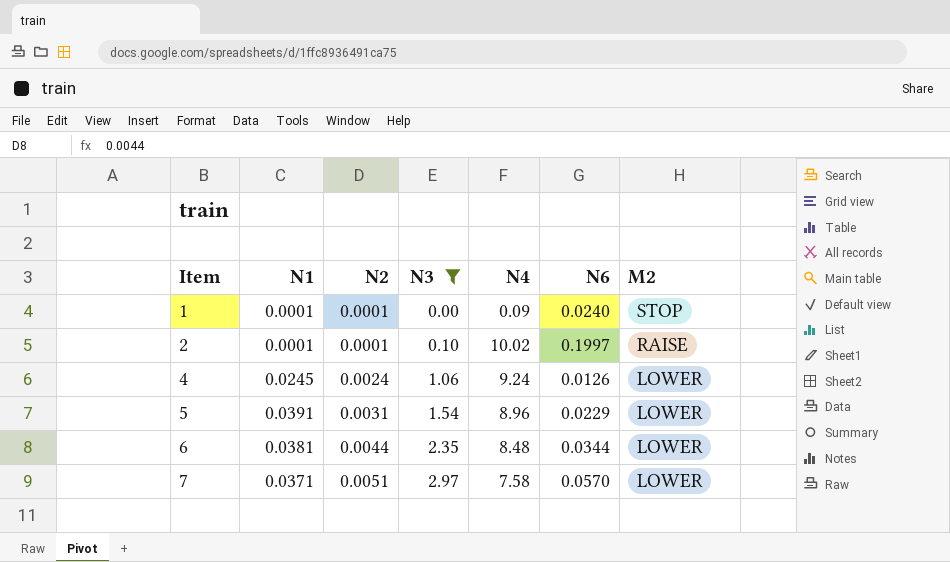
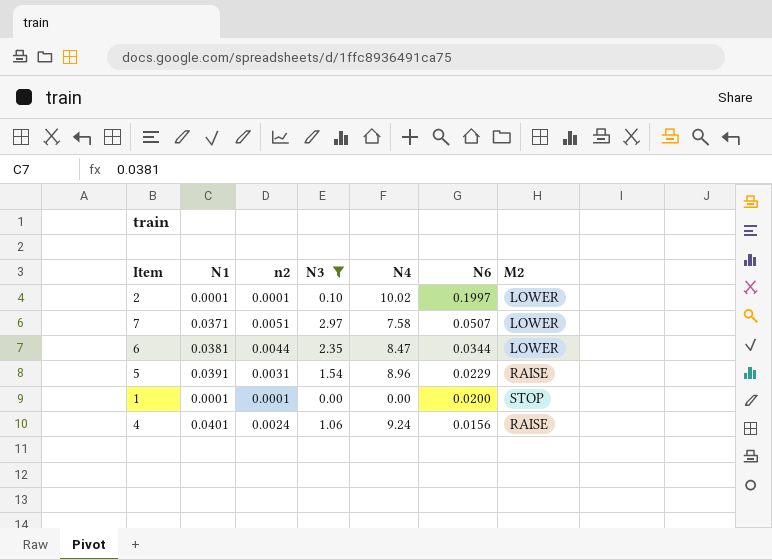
row order: Item ascending -> N6 descending
column name: N2 -> n2
2 | M2: RAISE -> LOWER
7 | N6: 0.0570 -> 0.0507
6 | N4: 8.48 -> 8.47
5 | M2: LOWER -> RAISE
1 | N4: 0.09 -> 0.00
1 | N6: 0.0240 -> 0.0200
4 | N1: 0.0245 -> 0.0401
4 | N6: 0.0126 -> 0.0156
4 | M2: LOWER -> RAISE

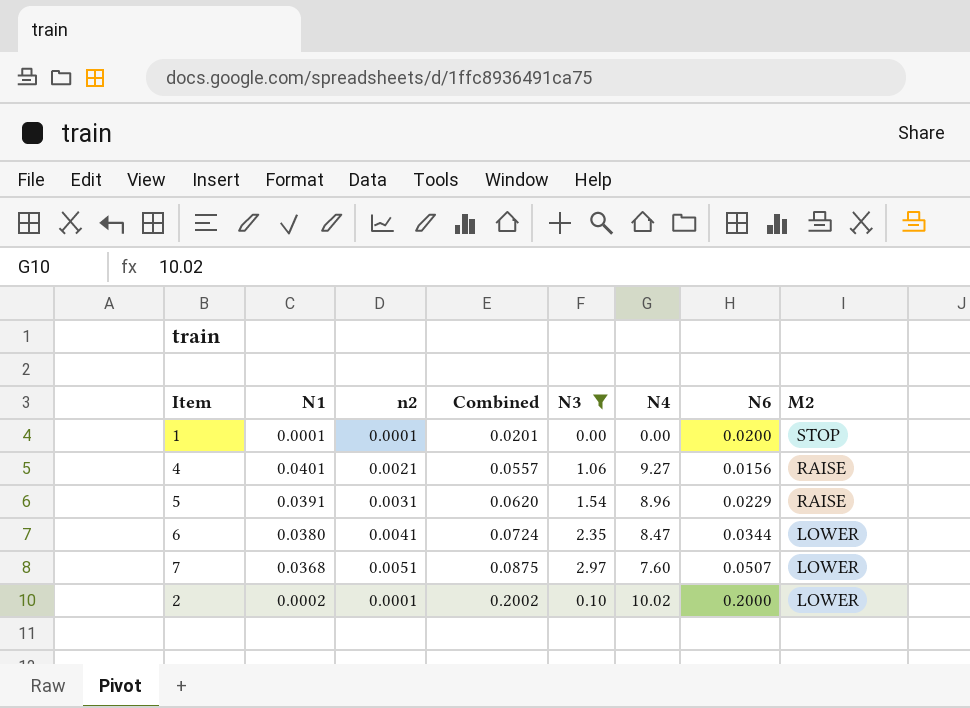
row order: N6 descending -> Combined ascending
column Combined | formula: none -> [N1] + [N6]
4 | n2: 0.0024 -> 0.0021
4 | N4: 9.24 -> 9.27
6 | N1: 0.0381 -> 0.0380
6 | n2: 0.0044 -> 0.0041
7 | N1: 0.0371 -> 0.0368
7 | N4: 7.58 -> 7.60
2 | N1: 0.0001 -> 0.0002
2 | N6: 0.1997 -> 0.2000

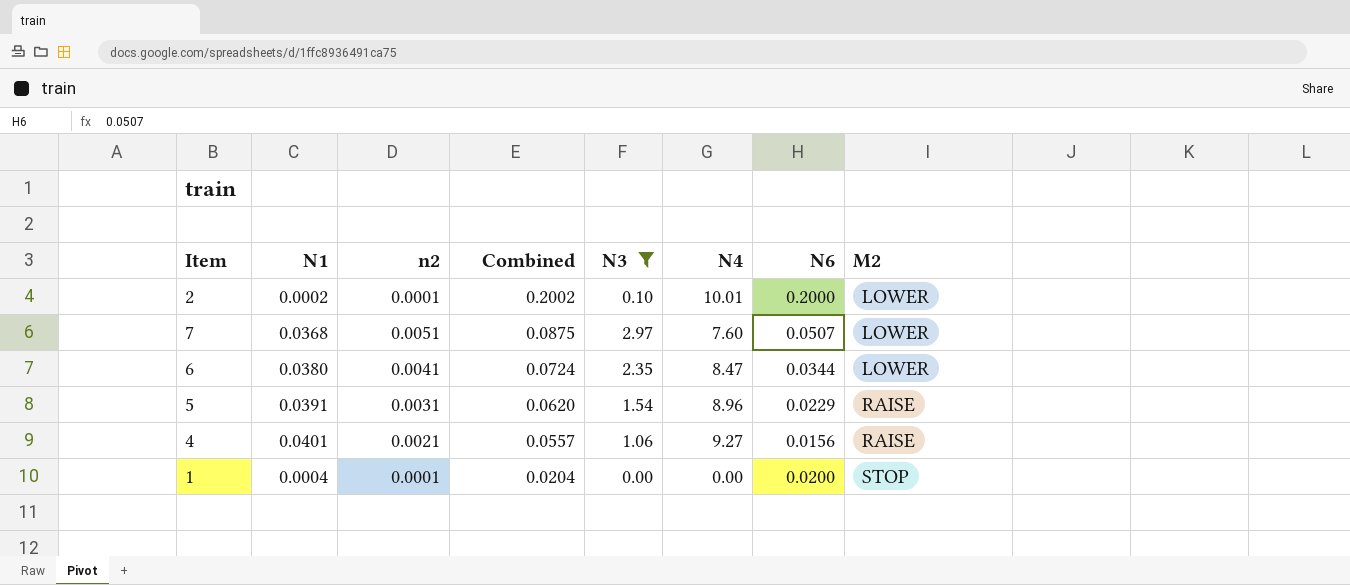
row order: Combined ascending -> Combined descending
2 | N4: 10.02 -> 10.01
1 | N1: 0.0001 -> 0.0004
1 | Combined: 0.0201 -> 0.0204

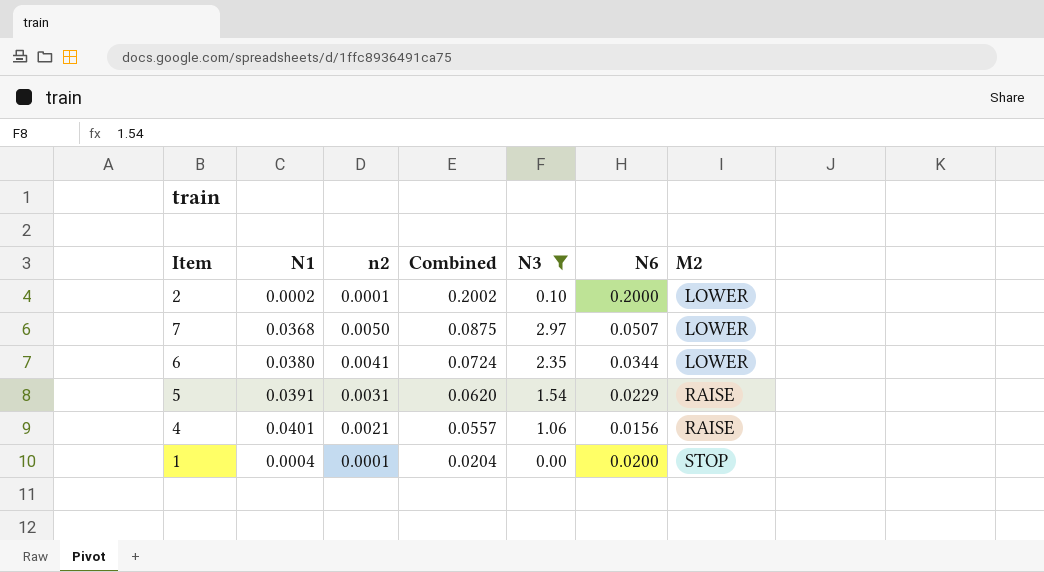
column N4 | position: 6 -> none
7 | n2: 0.0051 -> 0.0050

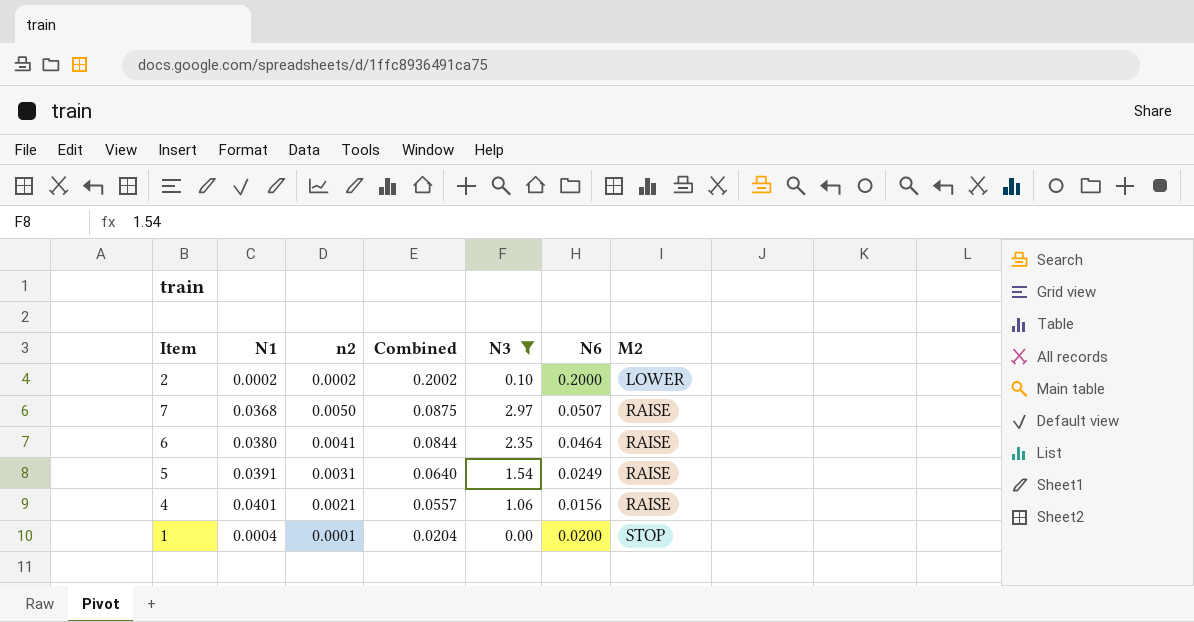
2 | n2: 0.0001 -> 0.0002
7 | M2: LOWER -> RAISE
6 | Combined: 0.0724 -> 0.0844
6 | N6: 0.0344 -> 0.0464
6 | M2: LOWER -> RAISE
5 | Combined: 0.0620 -> 0.0640
5 | N6: 0.0229 -> 0.0249

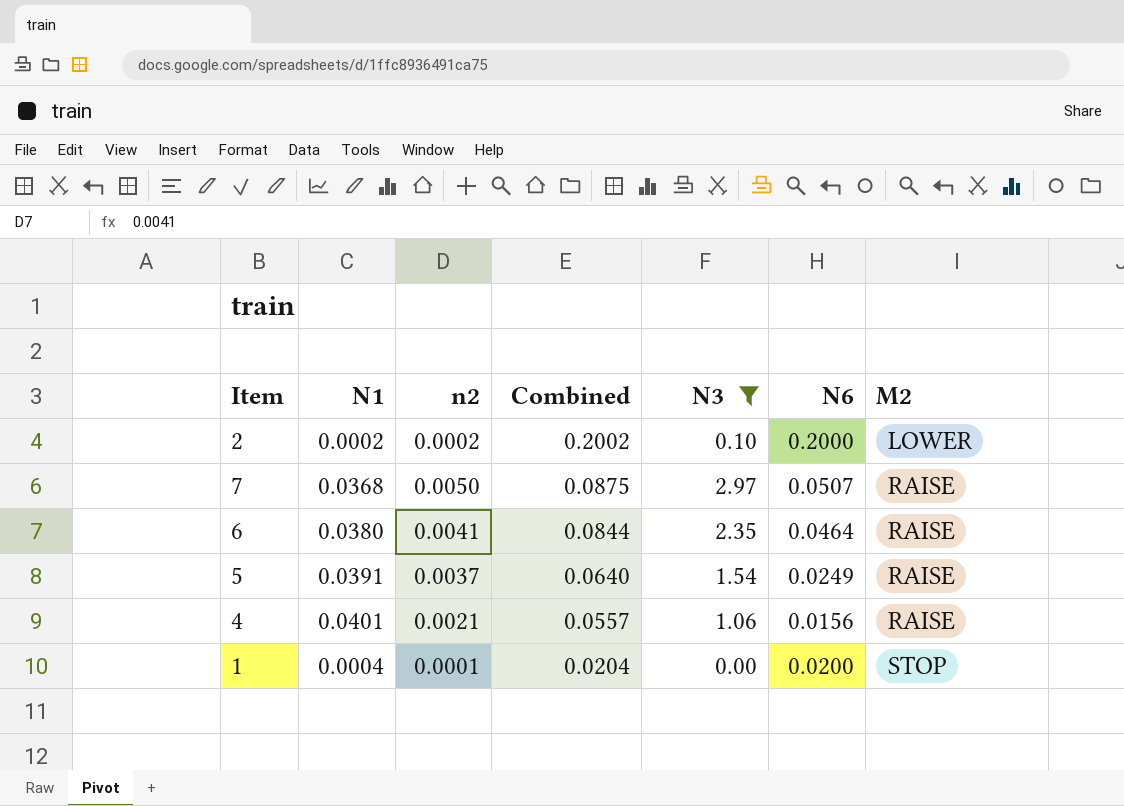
5 | n2: 0.0031 -> 0.0037

